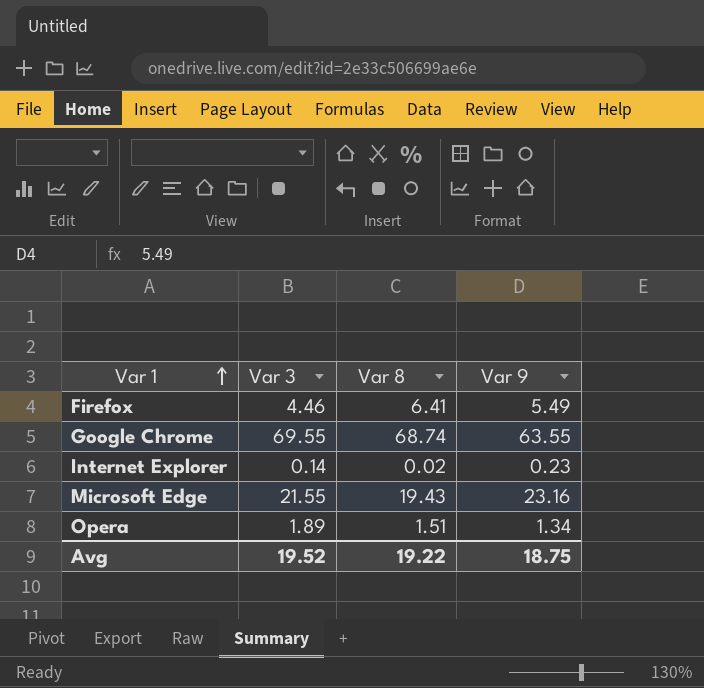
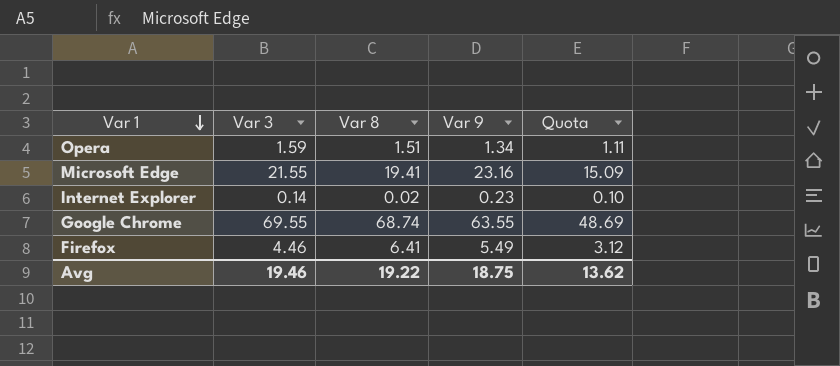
row order: Var 1 ascending -> Var 1 descending
column Quota | formula: none -> [Var 3] * 0.7
Opera | Var 3: 1.89 -> 1.59
Microsoft Edge | Var 8: 19.43 -> 19.41
Avg | Var 3: 19.52 -> 19.46

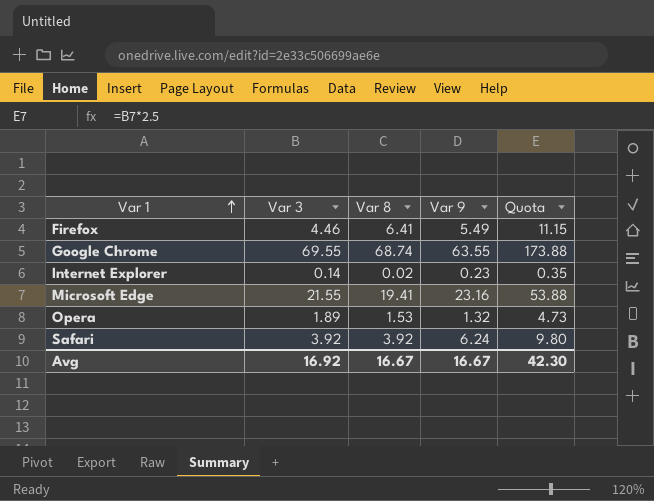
row order: Var 1 descending -> Var 1 ascending
column Quota | formula: [Var 3] * 0.7 -> [Var 3] * 2.5
Opera | Var 3: 1.59 -> 1.89
Opera | Var 8: 1.51 -> 1.53
Opera | Var 9: 1.34 -> 1.32
row Safari: none -> 3.92 | 3.92 | 6.24 | 9.80
Avg | Var 3: 19.46 -> 16.92
Avg | Var 8: 19.22 -> 16.67
Avg | Var 9: 18.75 -> 16.67
Avg | Quota: 13.62 -> 42.30

